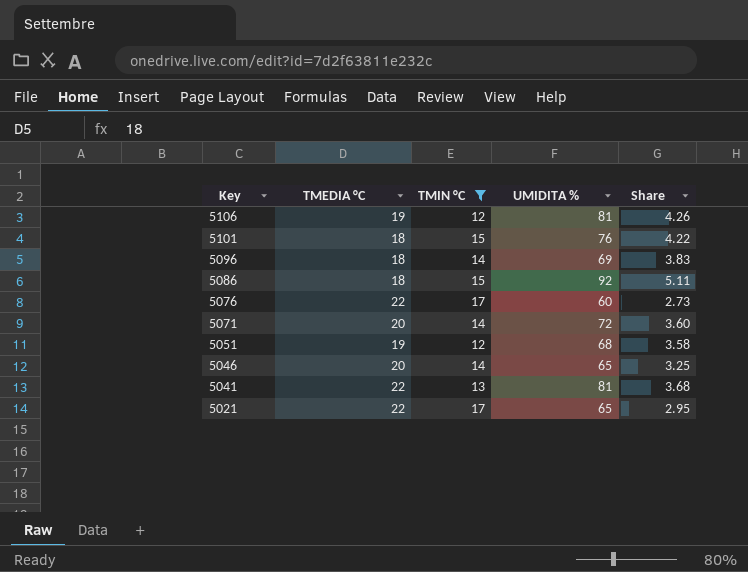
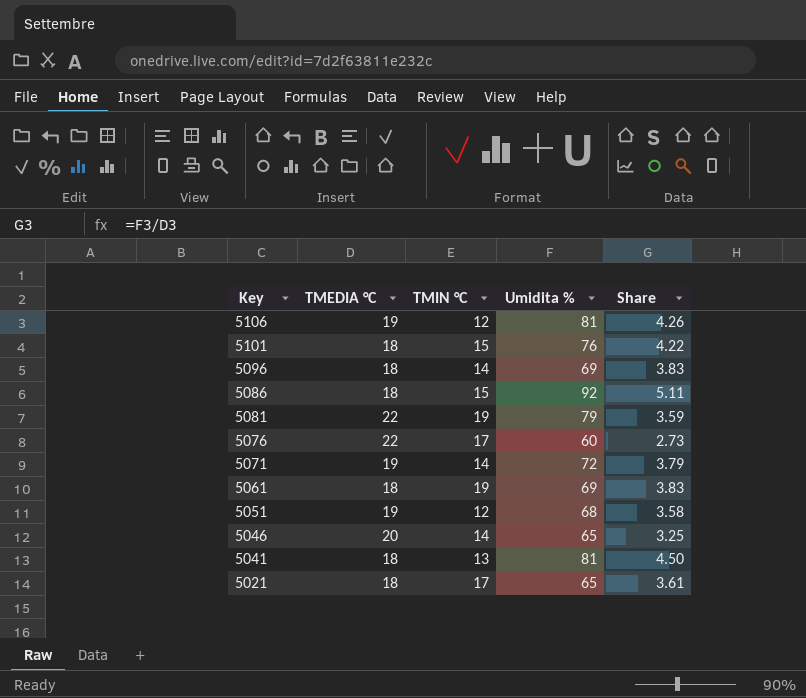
filter: TMIN °C != 19 -> none
column name: UMIDITA % -> Umidita %
5071 | TMEDIA °C: 20 -> 19
5071 | Share: 3.60 -> 3.79
5041 | TMEDIA °C: 22 -> 18
5041 | Share: 3.68 -> 4.50
5021 | TMEDIA °C: 22 -> 18
5021 | Share: 2.95 -> 3.61

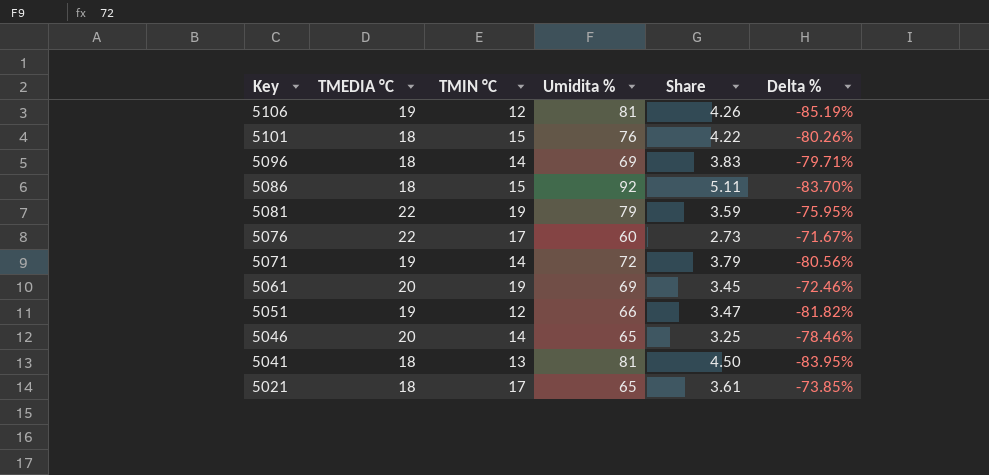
column Delta % | formula: none -> ([TMIN °C] - [Umidita %]) / [Umidita %]
5061 | TMEDIA °C: 18 -> 20
5061 | Share: 3.83 -> 3.45
5051 | Umidita %: 68 -> 66
5051 | Share: 3.58 -> 3.47

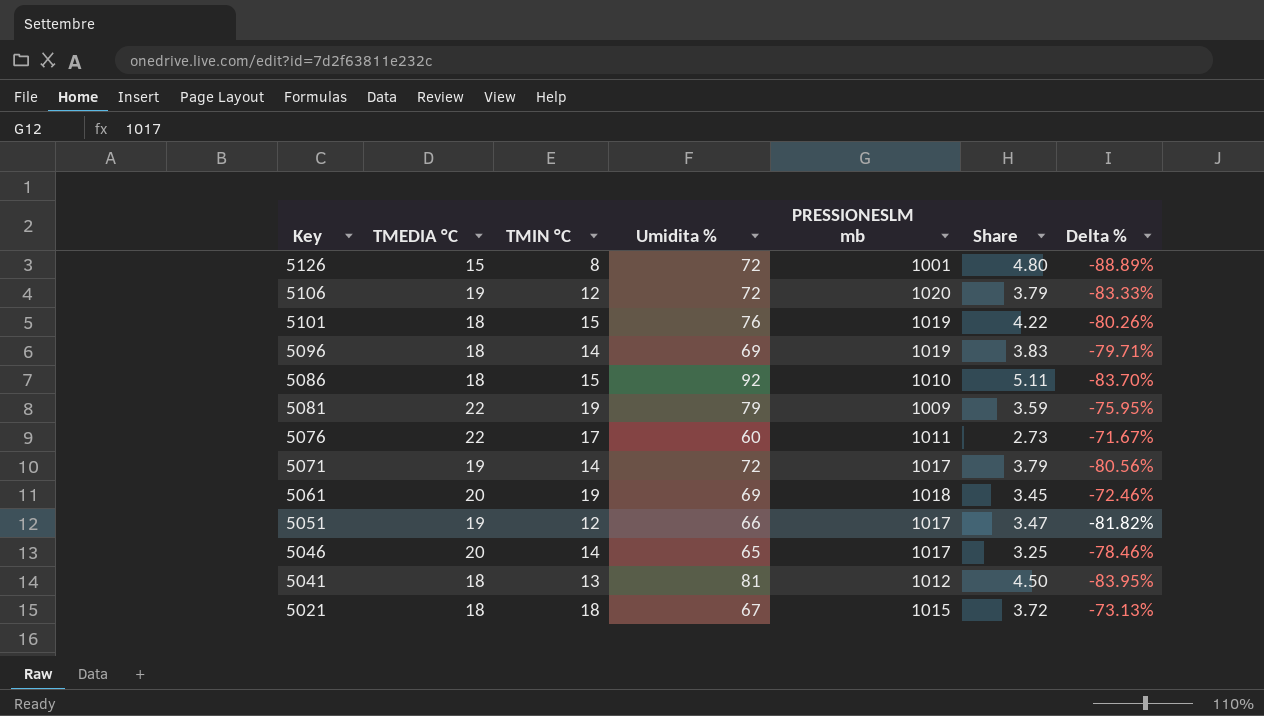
column PRESSIONESLM mb | position: none -> 5
row 5126: none -> 15 | 8 | 72 | 1001 | 4.80 | -88.89%
5106 | Umidita %: 81 -> 72
5106 | Share: 4.26 -> 3.79
5106 | Delta %: -85.19% -> -83.33%
5021 | TMIN °C: 17 -> 18
5021 | Umidita %: 65 -> 67
5021 | Share: 3.61 -> 3.72
5021 | Delta %: -73.85% -> -73.13%

